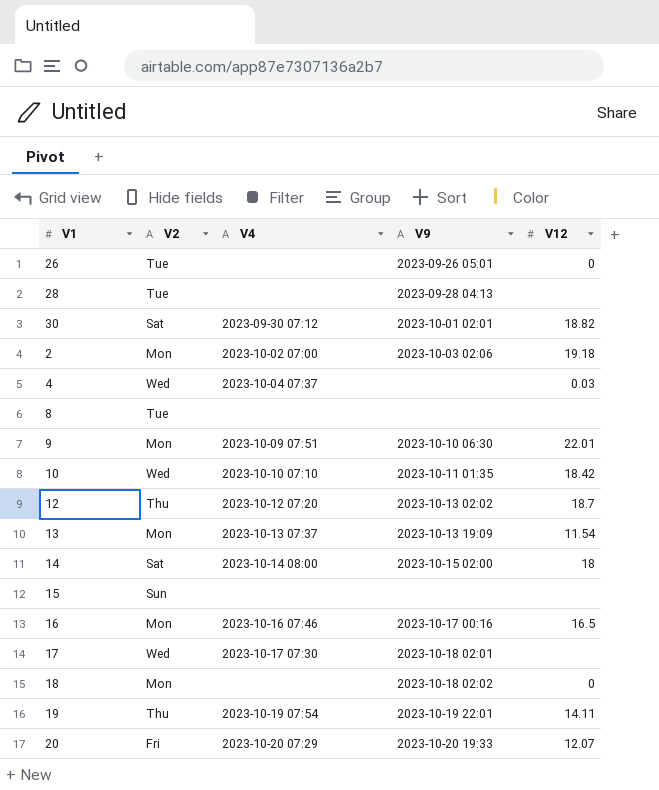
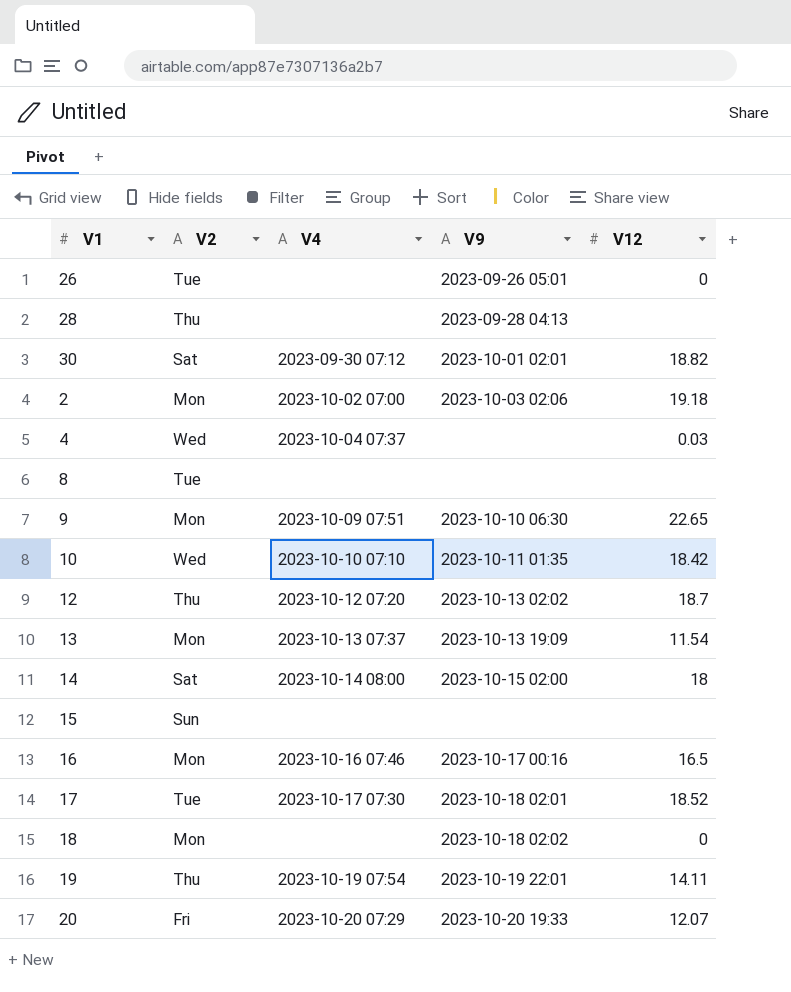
28 | V2: Tue -> Thu
9 | V12: 22.01 -> 22.65
17 | V2: Wed -> Tue
17 | V12: none -> 18.52

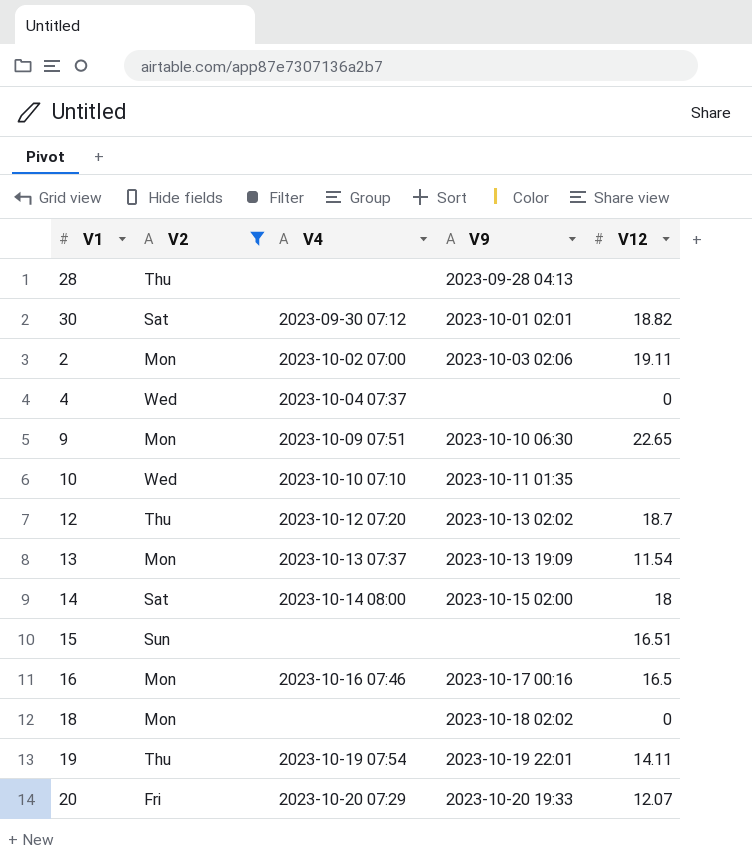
filter: none -> V2 != Tue
2 | V12: 19.18 -> 19.11
4 | V12: 0.03 -> 0
10 | V12: 18.42 -> none
15 | V12: none -> 16.51

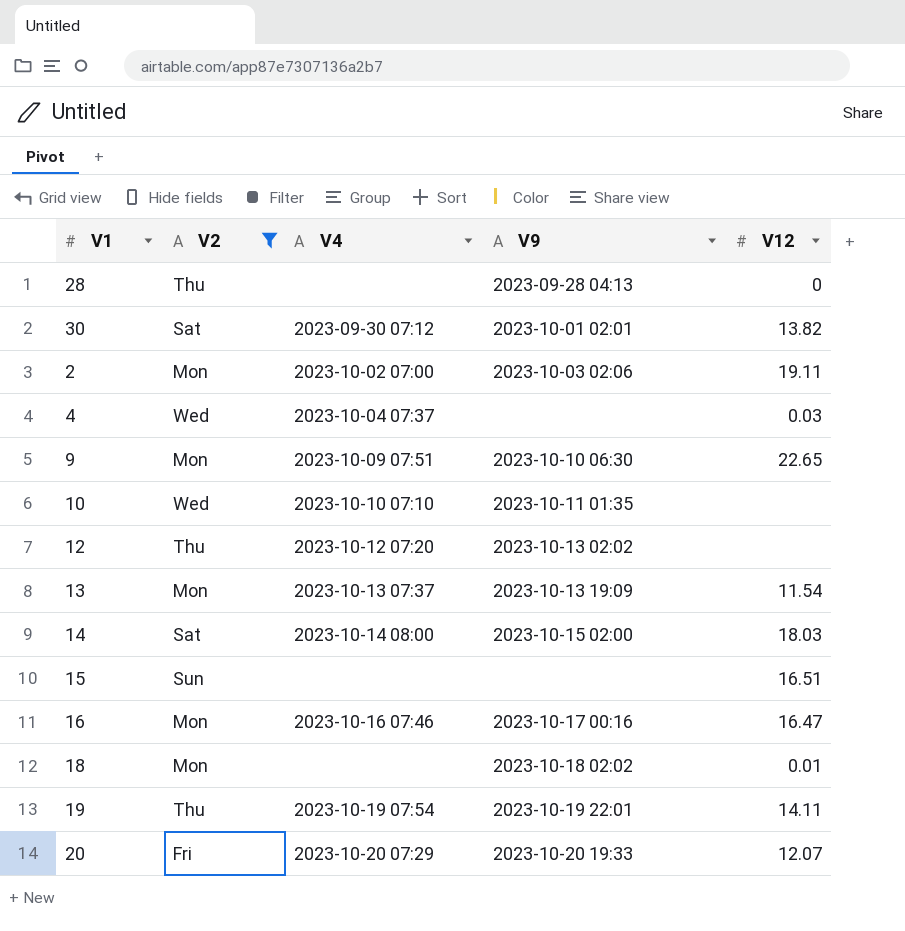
28 | V12: none -> 0
30 | V12: 18.82 -> 13.82
4 | V12: 0 -> 0.03
12 | V12: 18.7 -> none
14 | V12: 18 -> 18.03
16 | V12: 16.5 -> 16.47
18 | V12: 0 -> 0.01

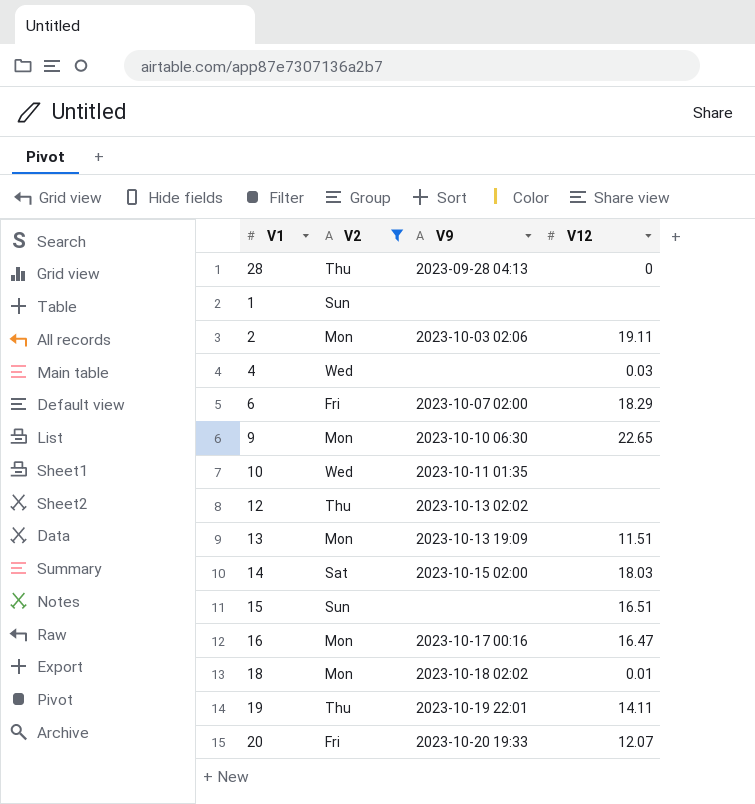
column V4 | position: 3 -> none
row 30: Sat | 2023-09-30 07:12 | 2023-10-01 02:01 | 13.82 -> none
row 1: none -> Sun | none | none
row 6: none -> Fri | 2023-10-07 02:00 | 18.29
13 | V12: 11.54 -> 11.51

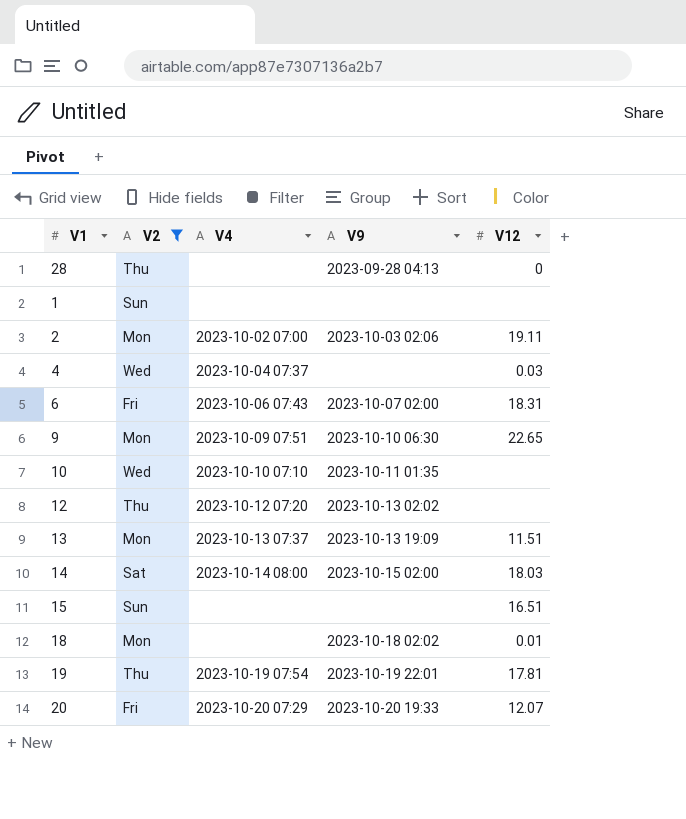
column V4 | position: none -> 3
row 16: Mon | 2023-10-17 00:16 | 16.47 -> none
6 | V12: 18.29 -> 18.31
19 | V12: 14.11 -> 17.81

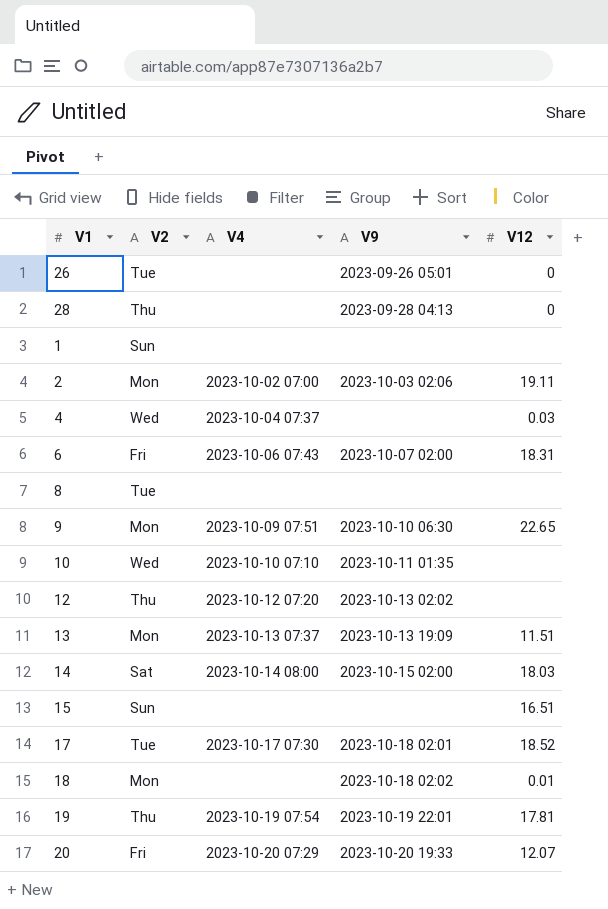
filter: V2 != Tue -> none

